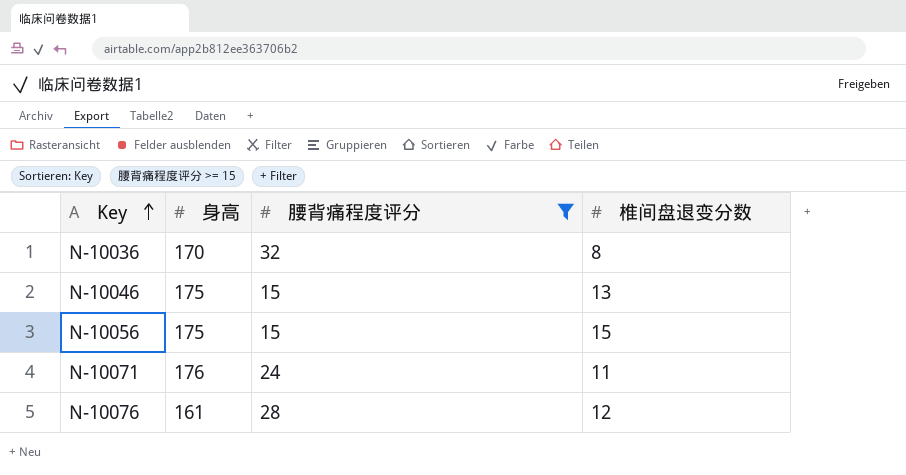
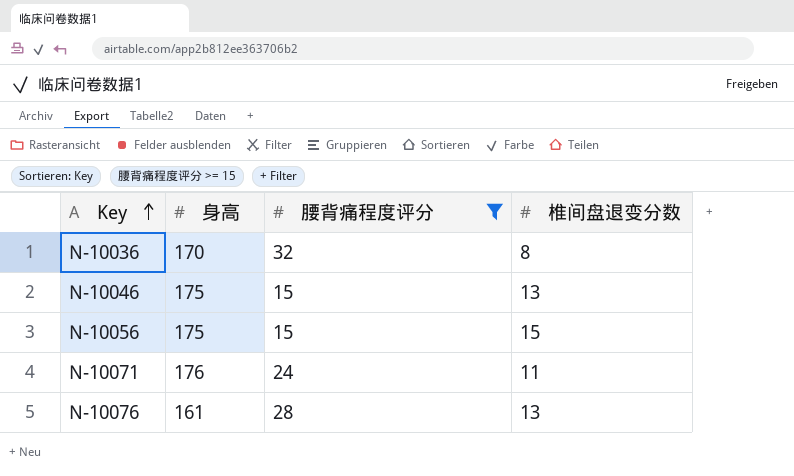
N-10076 | 椎间盘退变分数: 12 -> 13

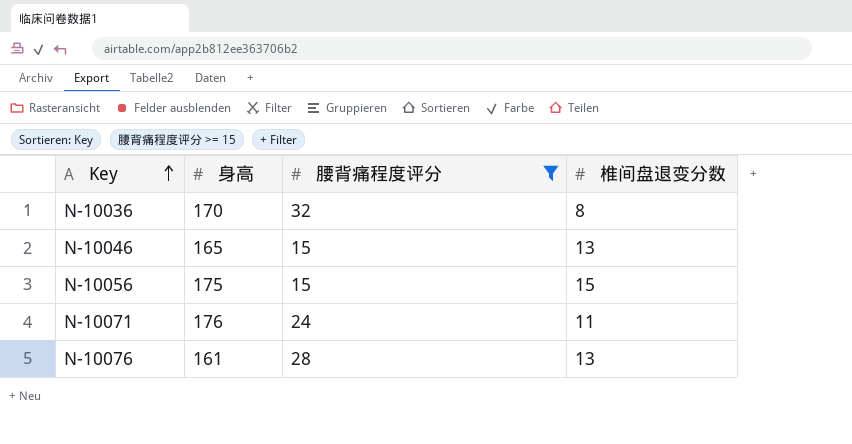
N-10046 | 身高: 175 -> 165

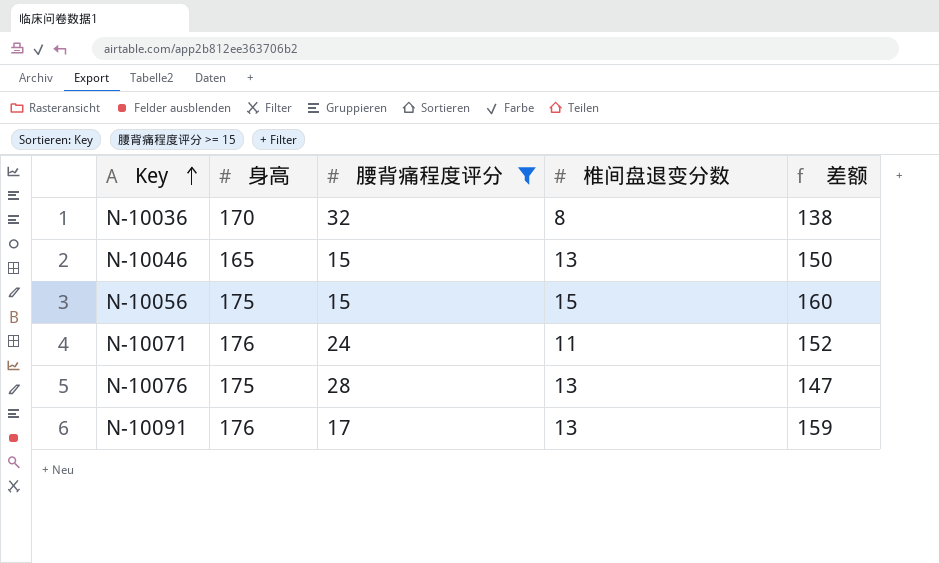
column 差额 | formula: none -> [身高] - [腰背痛程度评分]
N-10076 | 身高: 161 -> 175
row N-10091: none -> 176 | 17 | 13 | 159

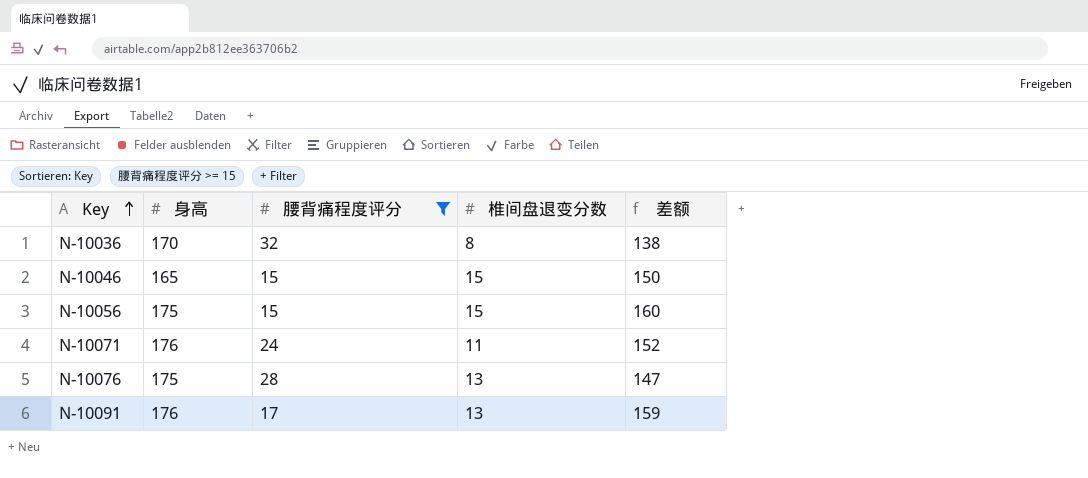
N-10046 | 椎间盘退变分数: 13 -> 15

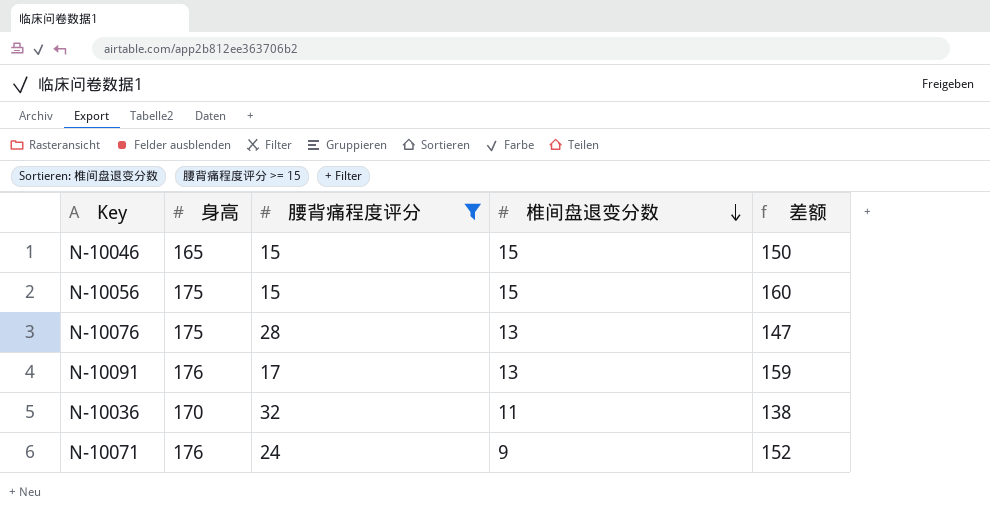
row order: Key ascending -> 椎间盘退变分数 descending
N-10036 | 椎间盘退变分数: 8 -> 11
N-10071 | 椎间盘退变分数: 11 -> 9

